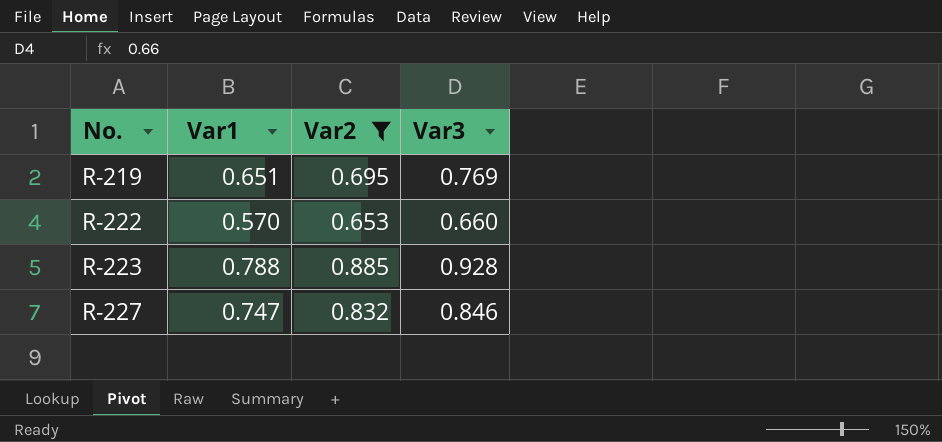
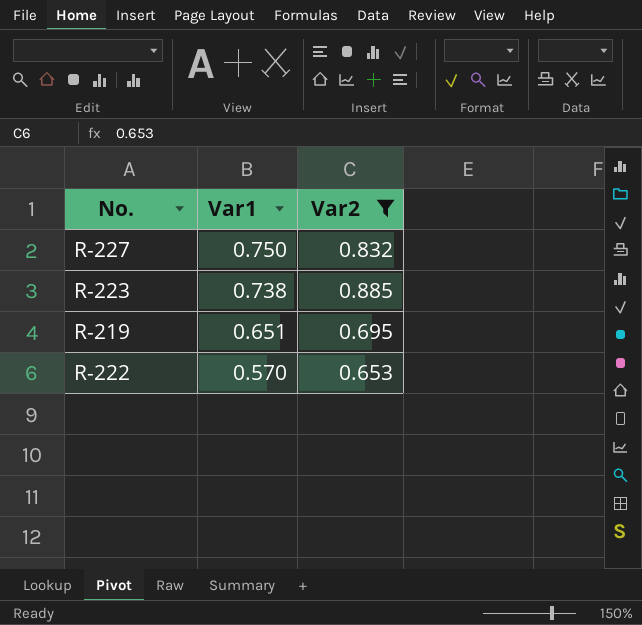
row order: No. ascending -> Var1 descending
column Var3 | position: 4 -> none
R-227 | Var1: 0.747 -> 0.750
R-223 | Var1: 0.788 -> 0.738

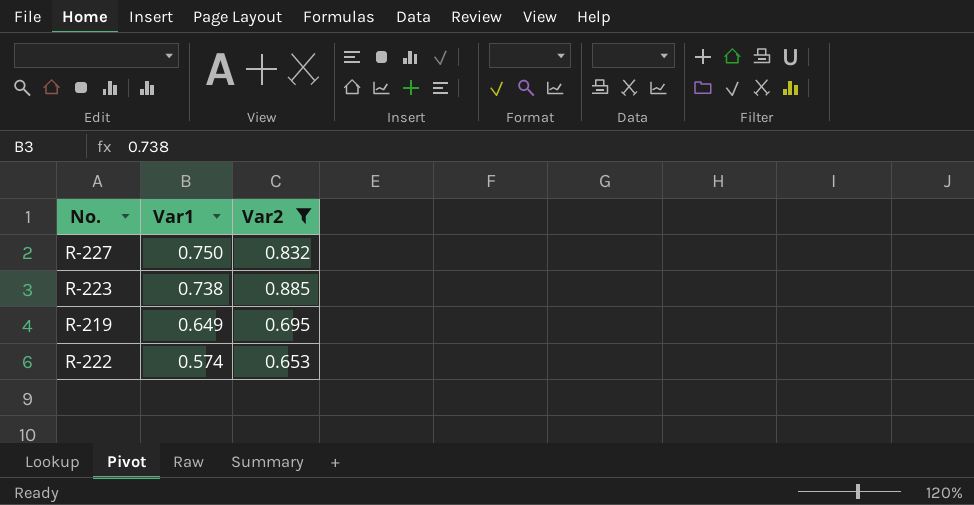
R-219 | Var1: 0.651 -> 0.649
R-222 | Var1: 0.570 -> 0.574

